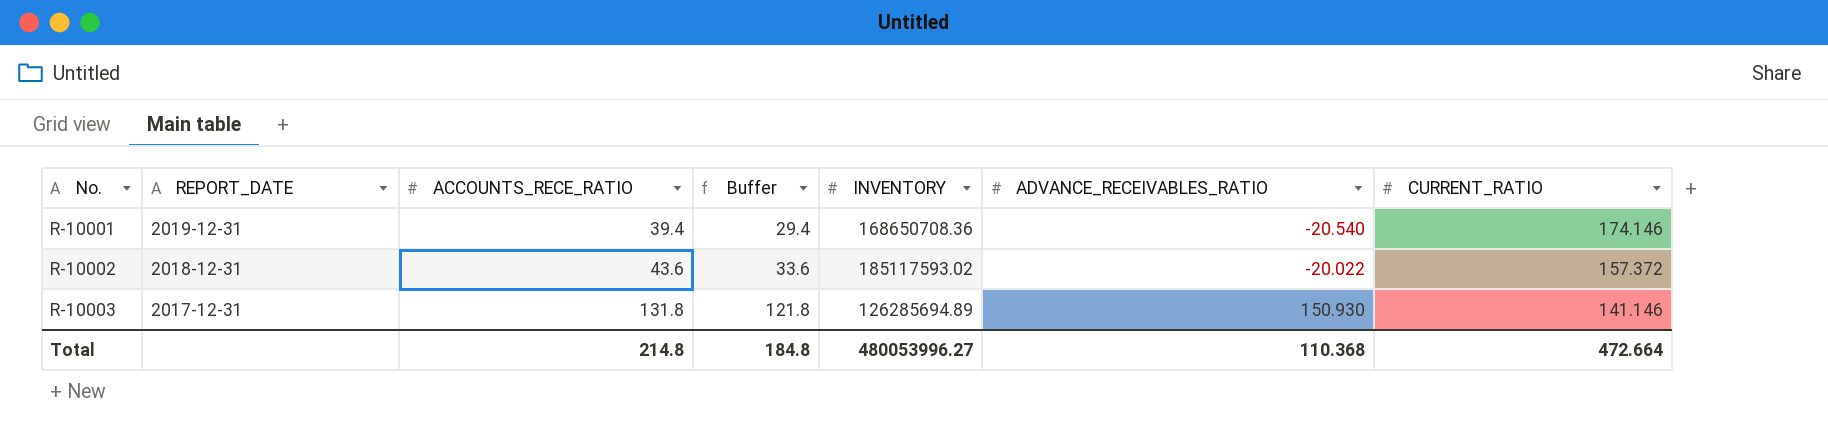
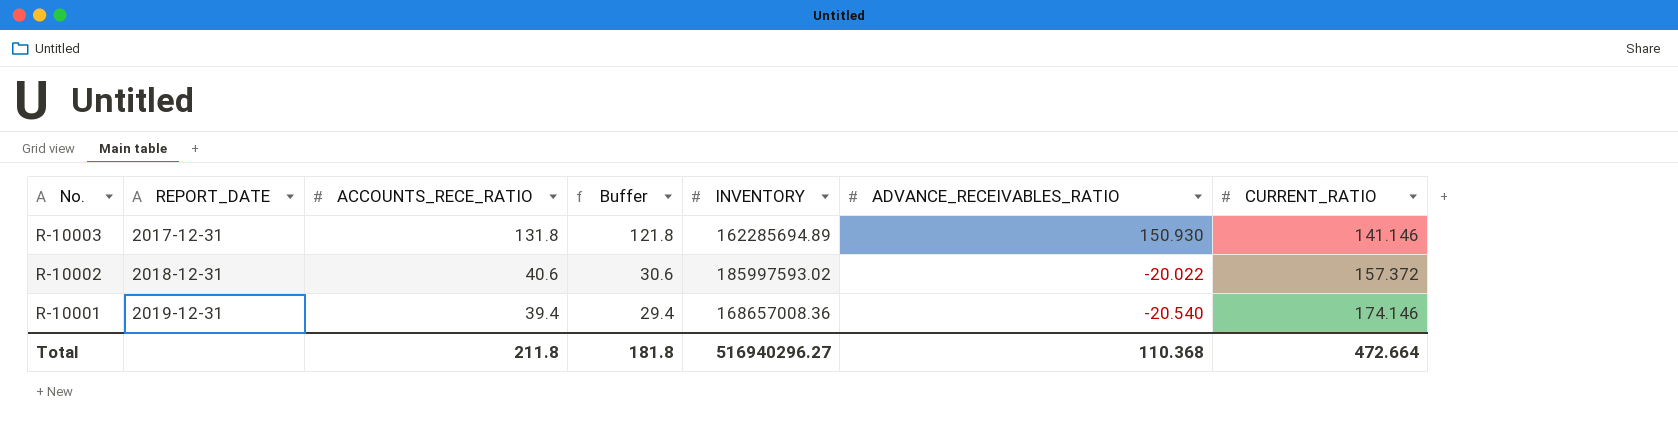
row order: No. ascending -> No. descending
R-10003 | INVENTORY: 126285694.89 -> 162285694.89
R-10002 | ACCOUNTS_RECE_RATIO: 43.6 -> 40.6
R-10002 | Buffer: 33.6 -> 30.6
R-10002 | INVENTORY: 185117593.02 -> 185997593.02
R-10001 | INVENTORY: 168650708.36 -> 168657008.36
Total | ACCOUNTS_RECE_RATIO: 214.8 -> 211.8
Total | Buffer: 184.8 -> 181.8
Total | INVENTORY: 480053996.27 -> 516940296.27

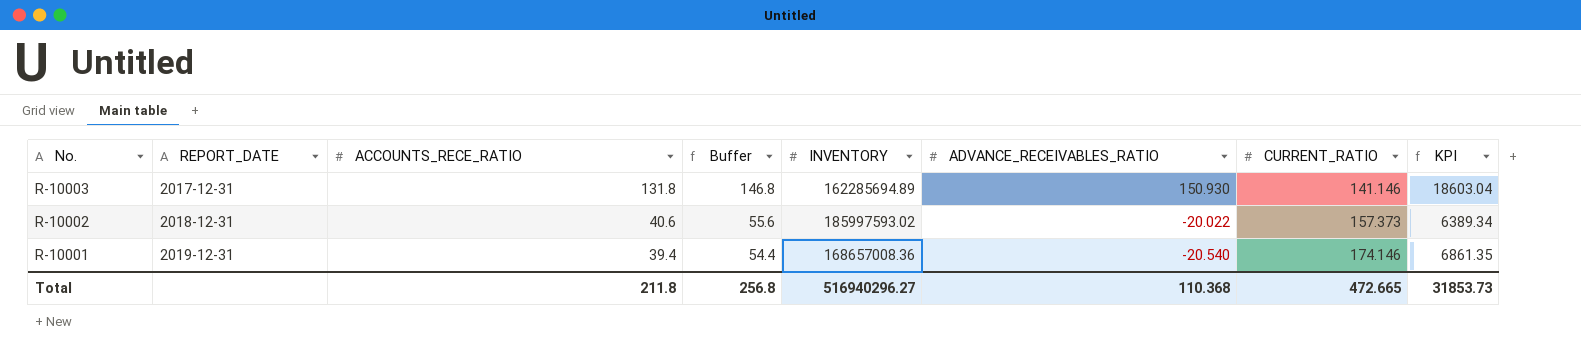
column Buffer | formula: [ACCOUNTS_RECE_RATIO] - 10 -> [ACCOUNTS_RECE_RATIO] + 15
column KPI | formula: none -> [ACCOUNTS_RECE_RATIO] * [CURRENT_RATIO]
R-10002 | CURRENT_RATIO: 157.372 -> 157.373
Total | Buffer: 181.8 -> 256.8
Total | CURRENT_RATIO: 472.664 -> 472.665

